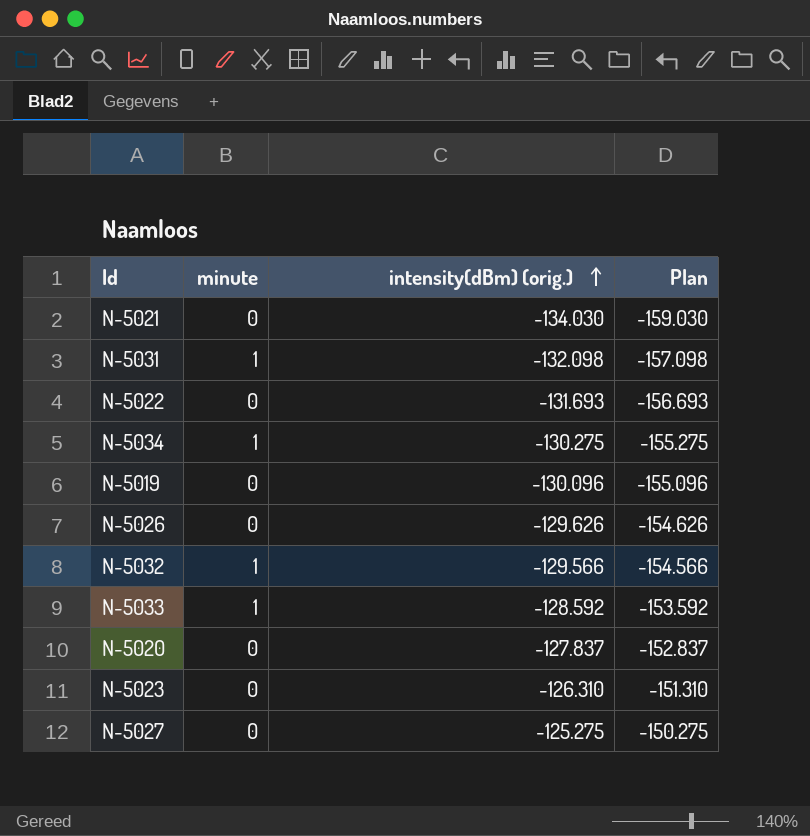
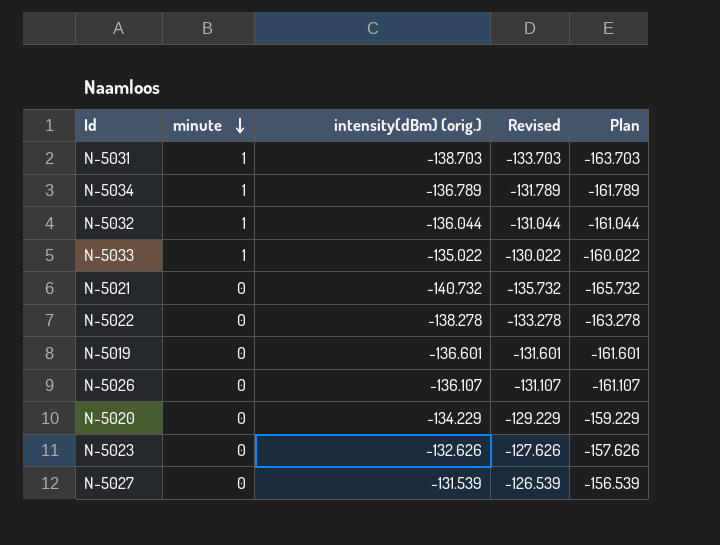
row order: intensity(dBm) (orig.) ascending -> minute descending
column Revised | formula: none -> [intensity(dBm) (orig.)] + 5
N-5031 | intensity(dBm) (orig.): -132.098 -> -138.703
N-5031 | Plan: -157.098 -> -163.703
N-5034 | intensity(dBm) (orig.): -130.275 -> -136.789
N-5034 | Plan: -155.275 -> -161.789
N-5032 | intensity(dBm) (orig.): -129.566 -> -136.044
N-5032 | Plan: -154.566 -> -161.044
N-5033 | intensity(dBm) (orig.): -128.592 -> -135.022
N-5033 | Plan: -153.592 -> -160.022
N-5021 | intensity(dBm) (orig.): -134.030 -> -140.732
N-5021 | Plan: -159.030 -> -165.732
N-5022 | intensity(dBm) (orig.): -131.693 -> -138.278
N-5022 | Plan: -156.693 -> -163.278
N-5019 | intensity(dBm) (orig.): -130.096 -> -136.601
N-5019 | Plan: -155.096 -> -161.601
N-5026 | intensity(dBm) (orig.): -129.626 -> -136.107
N-5026 | Plan: -154.626 -> -161.107
N-5020 | intensity(dBm) (orig.): -127.837 -> -134.229
N-5020 | Plan: -152.837 -> -159.229
N-5023 | intensity(dBm) (orig.): -126.310 -> -132.626
N-5023 | Plan: -151.310 -> -157.626
N-5027 | intensity(dBm) (orig.): -125.275 -> -131.539
N-5027 | Plan: -150.275 -> -156.539

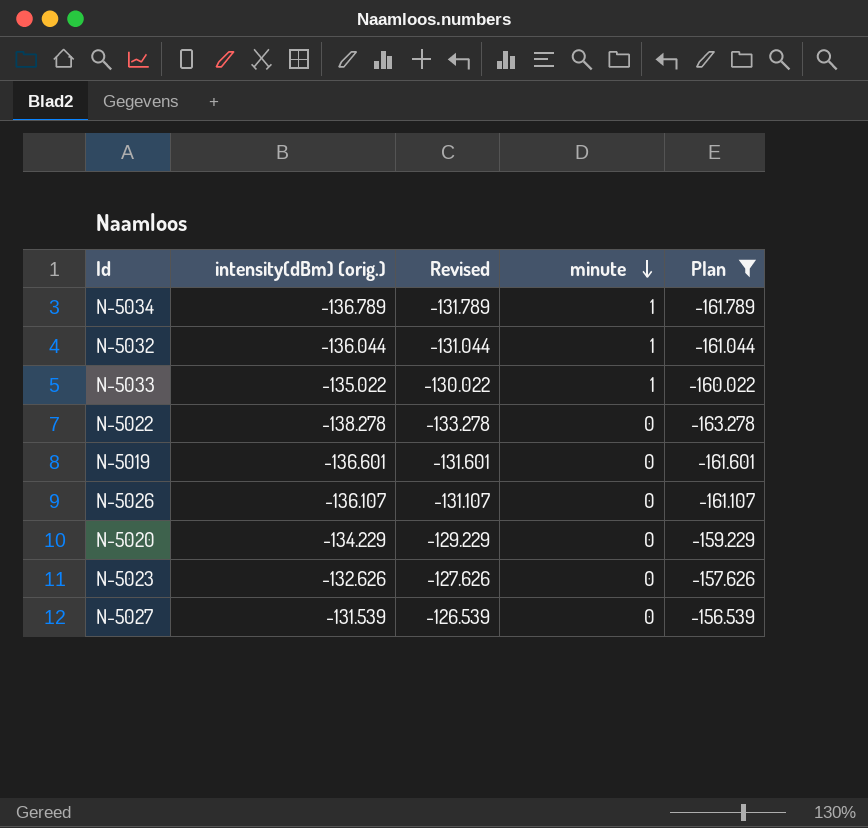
filter: none -> Plan >= -163.278
column minute | position: 2 -> 4

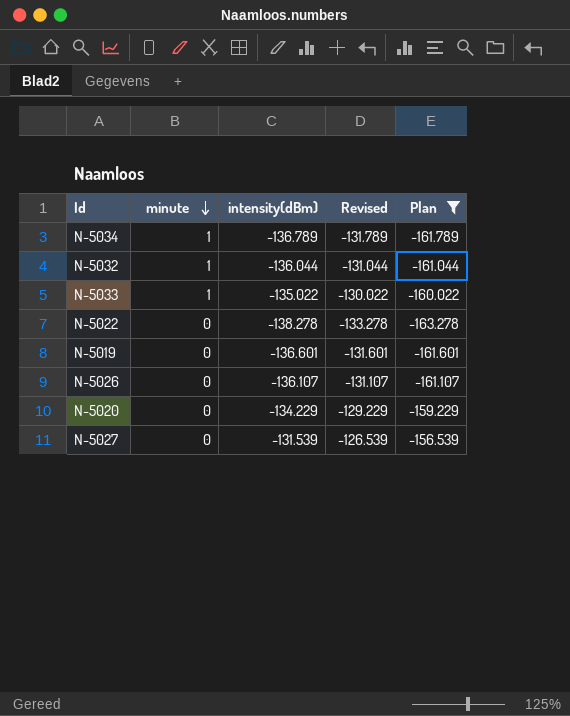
column minute | position: 4 -> 2
column name: intensity(dBm) (orig.) -> intensity(dBm)
row N-5023: -132.626 | -127.626 | 0 | -157.626 -> none

